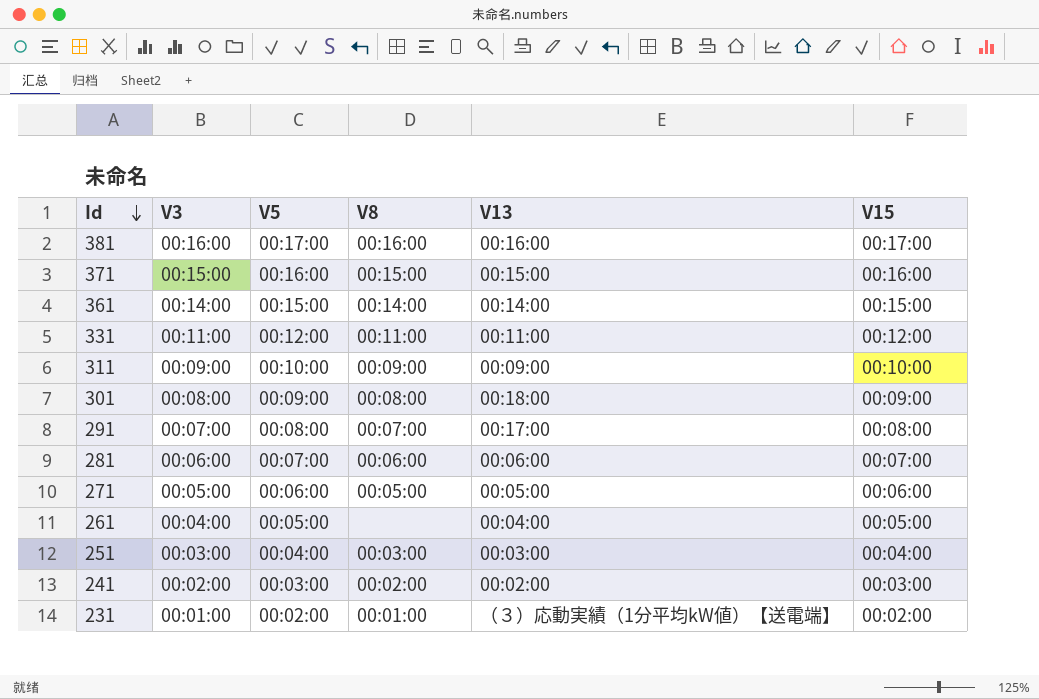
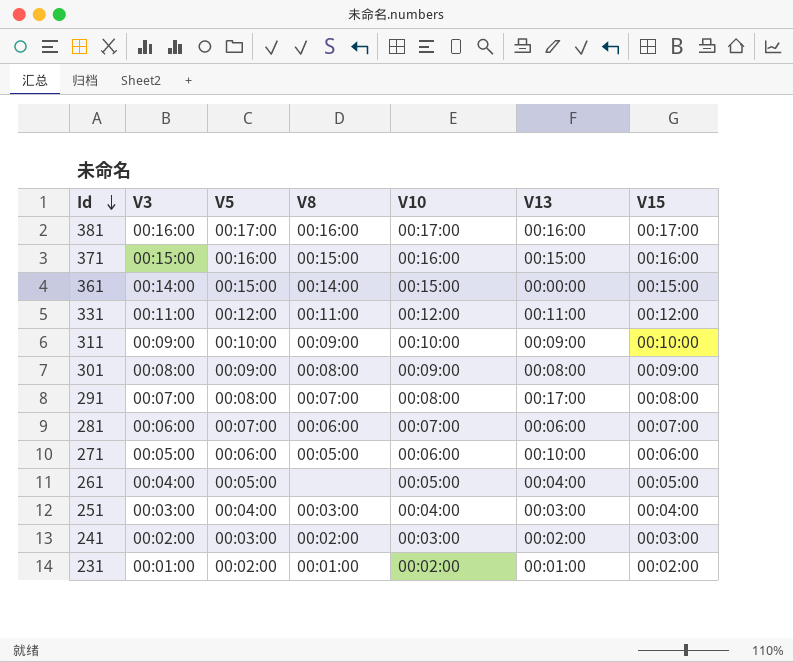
column V10 | position: none -> 5
361 | V13: 00:14:00 -> 00:00:00
301 | V13: 00:18:00 -> 00:08:00
271 | V13: 00:05:00 -> 00:10:00
231 | V13: （３）応動実績（1分平均kW値）【送電端】 -> 00:01:00

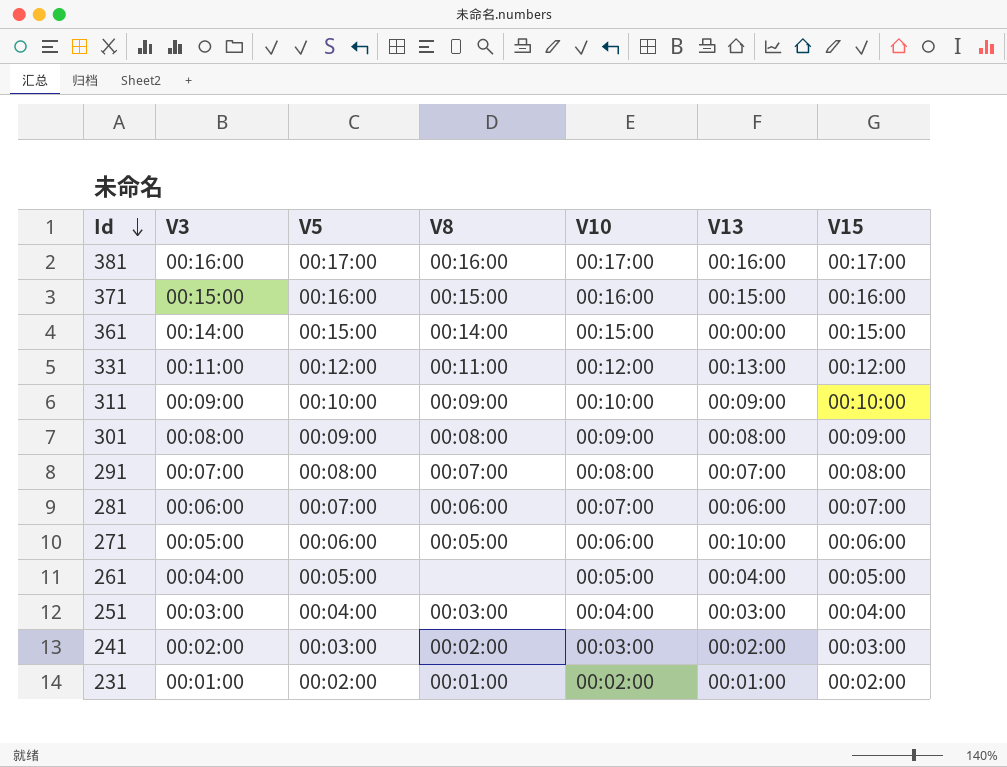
331 | V13: 00:11:00 -> 00:13:00
291 | V13: 00:17:00 -> 00:07:00

